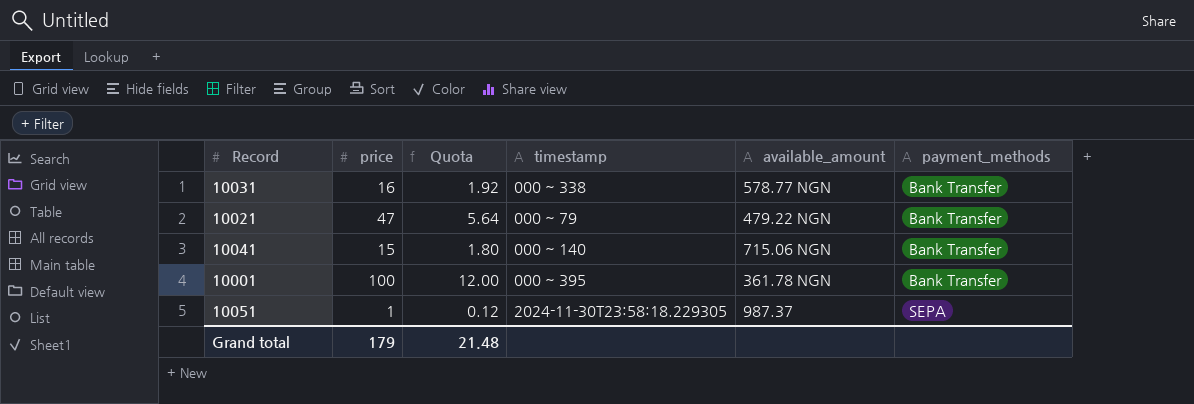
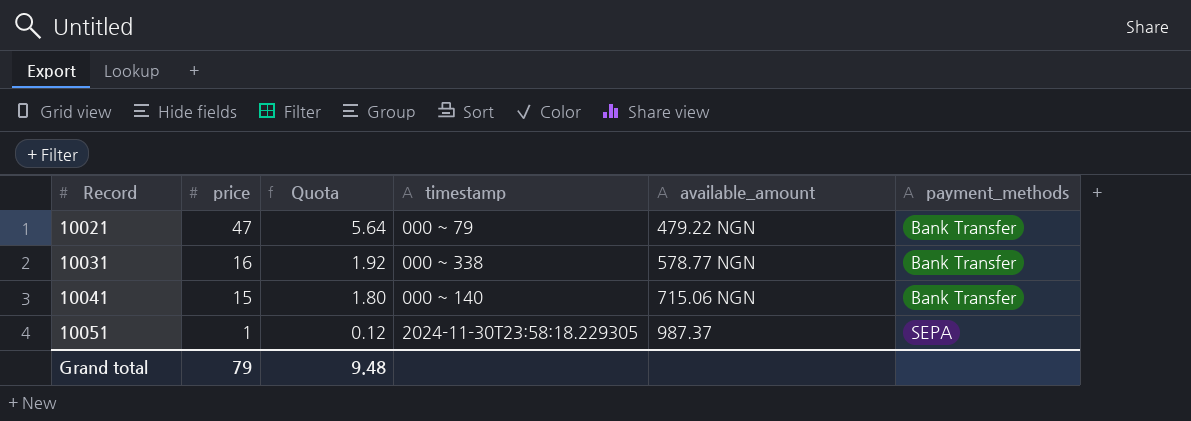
row order: payment_methods ascending -> Record ascending
row 10001: 100 | 12.00 | 000 ~ 395 | 361.78 NGN | Bank Transfer -> none
Grand total | price: 179 -> 79
Grand total | Quota: 21.48 -> 9.48

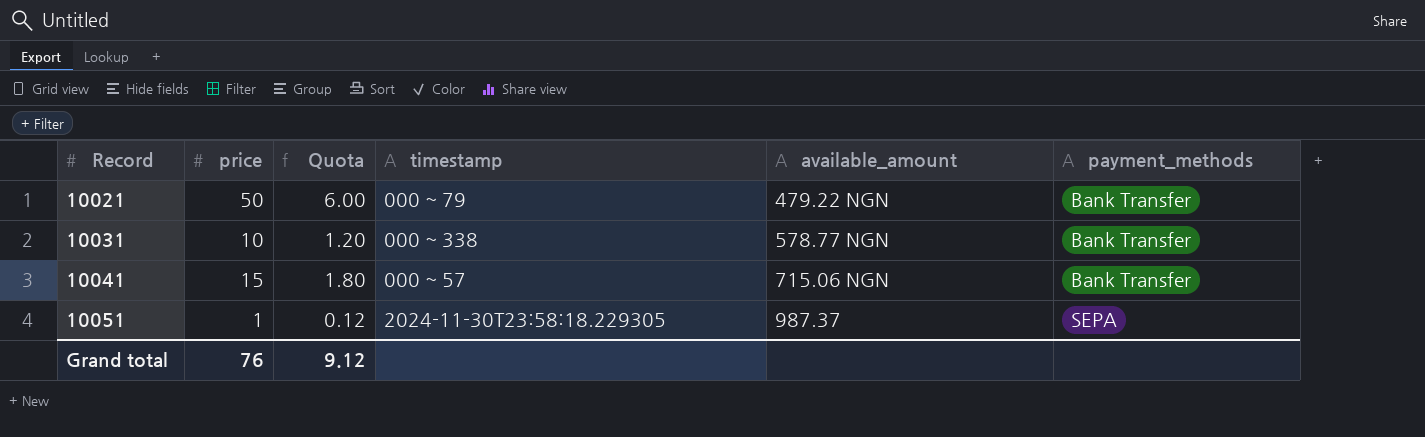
10021 | price: 47 -> 50
10021 | Quota: 5.64 -> 6.00
10031 | price: 16 -> 10
10031 | Quota: 1.92 -> 1.20
10041 | timestamp: 000 ~ 140 -> 000 ~ 57
Grand total | price: 79 -> 76
Grand total | Quota: 9.48 -> 9.12

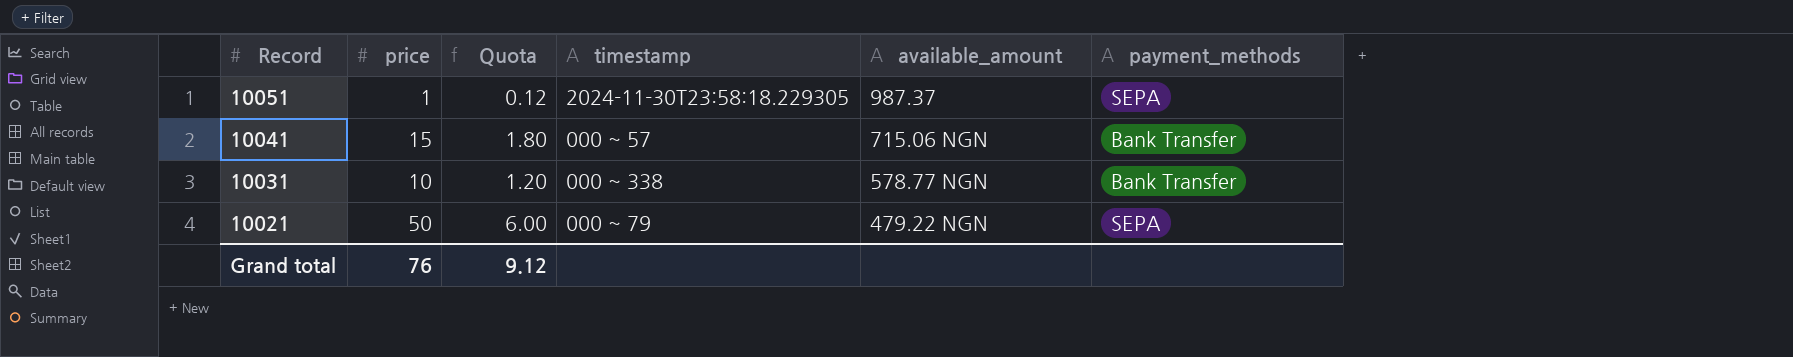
row order: Record ascending -> Record descending
10021 | payment_methods: Bank Transfer -> SEPA

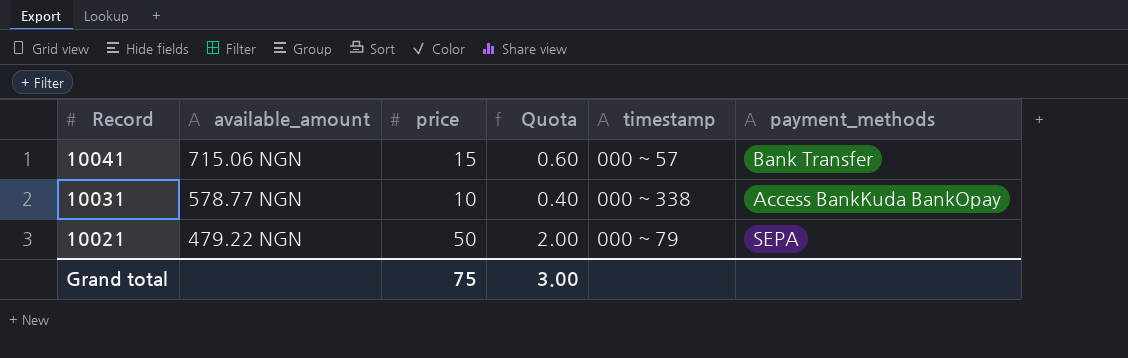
column available_amount | position: 5 -> 2
column Quota | formula: [price] * 0.12 -> [price] * 0.04
row 10051: 1 | 0.12 | 2024-11-30T23:58:18.229305 | 987.37 | SEPA -> none
10031 | payment_methods: Bank Transfer -> Access BankKuda BankOpay
Grand total | price: 76 -> 75
Grand total | Quota: 9.12 -> 3.00

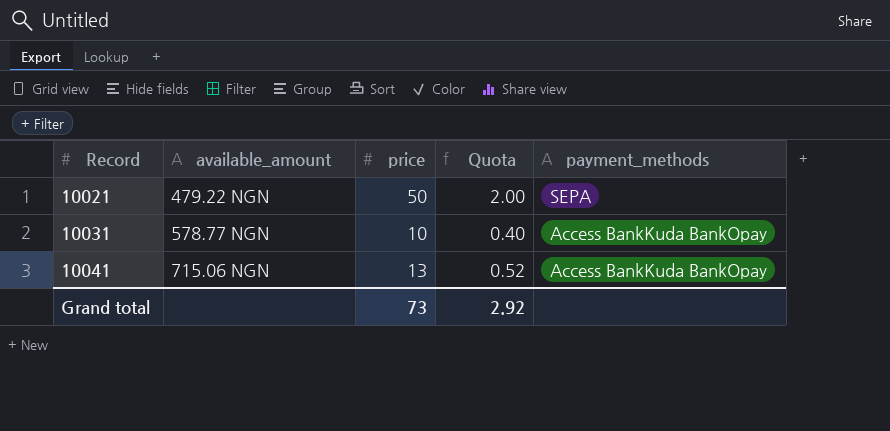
row order: Record descending -> Record ascending
column timestamp | position: 5 -> none
10041 | price: 15 -> 13
10041 | Quota: 0.60 -> 0.52
10041 | payment_methods: Bank Transfer -> Access BankKuda BankOpay
Grand total | price: 75 -> 73
Grand total | Quota: 3.00 -> 2.92

